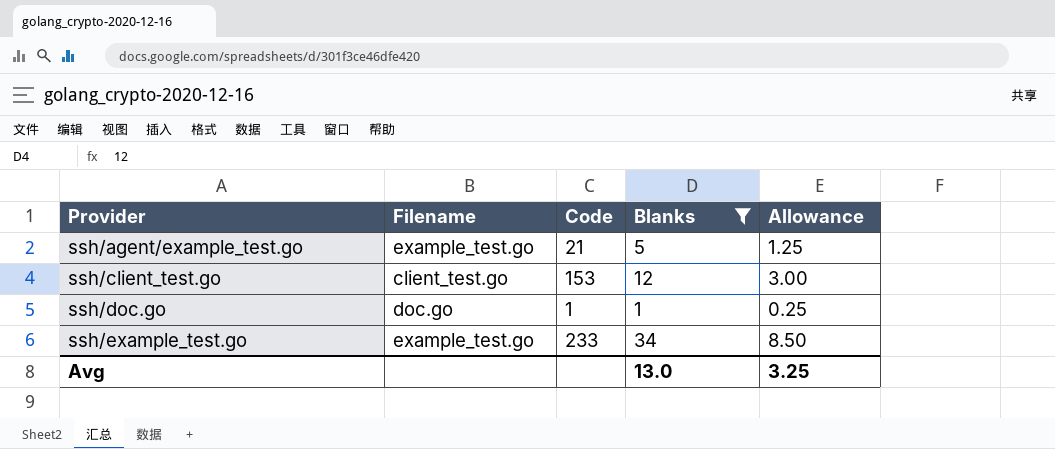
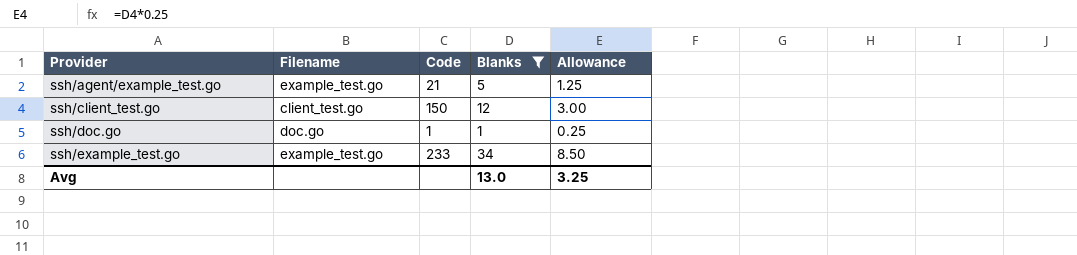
ssh/client_test.go | Code: 153 -> 150

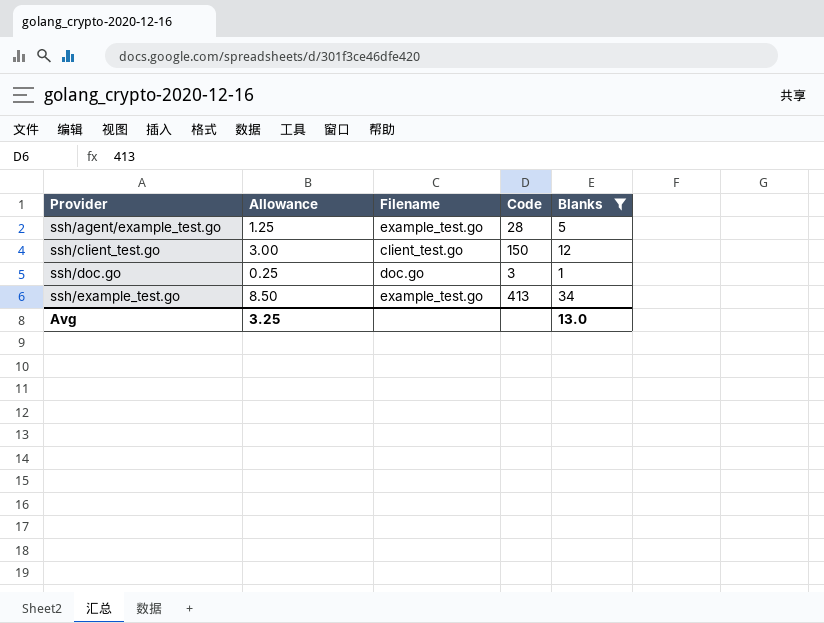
column Allowance | position: 5 -> 2
ssh/agent/example_test.go | Code: 21 -> 28
ssh/doc.go | Code: 1 -> 3
ssh/example_test.go | Code: 233 -> 413

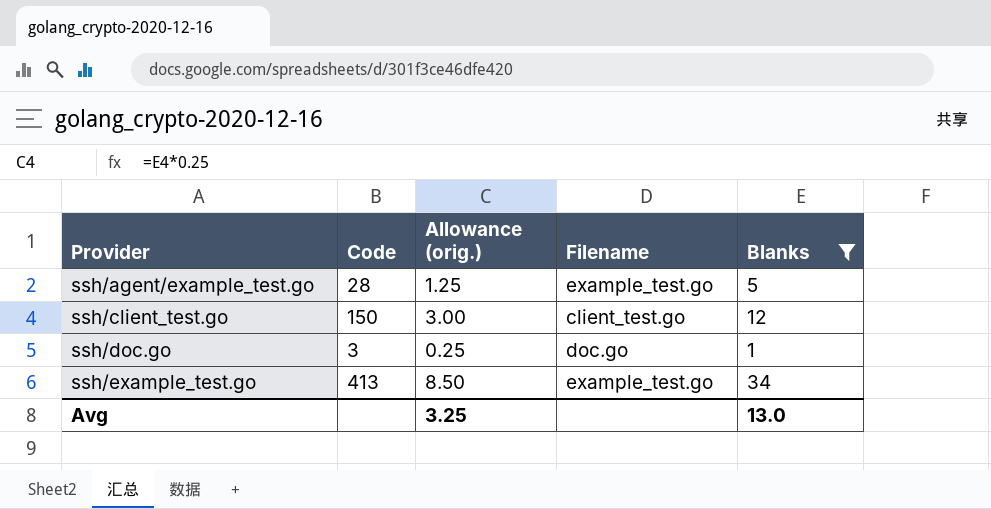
column Code | position: 4 -> 2
column name: Allowance -> Allowance (orig.)

